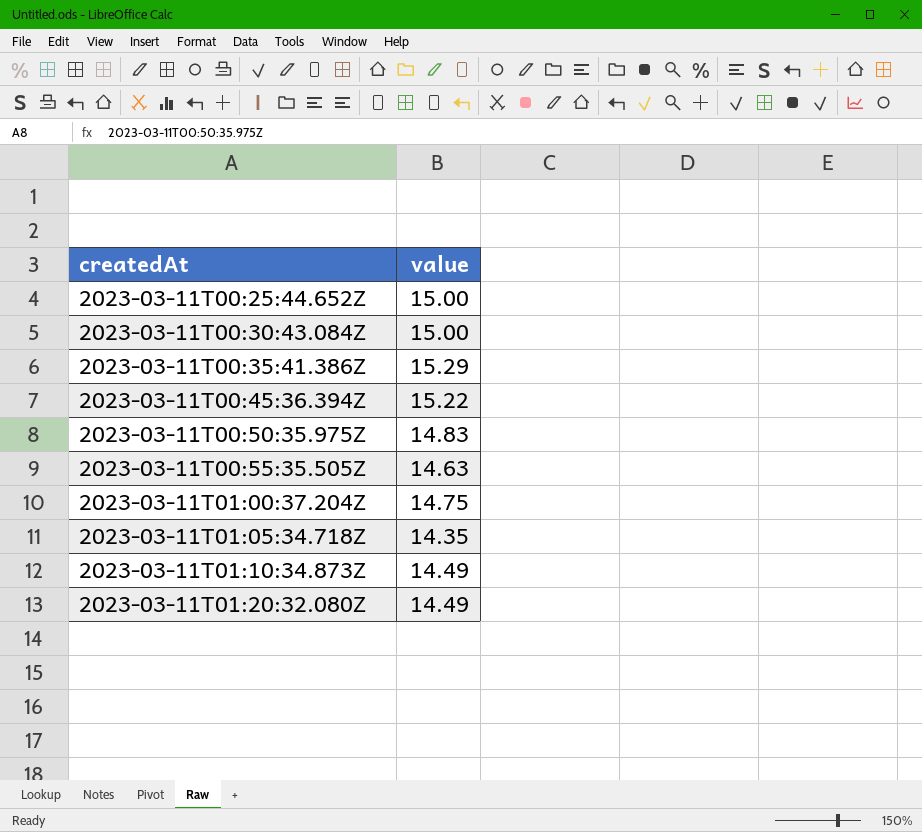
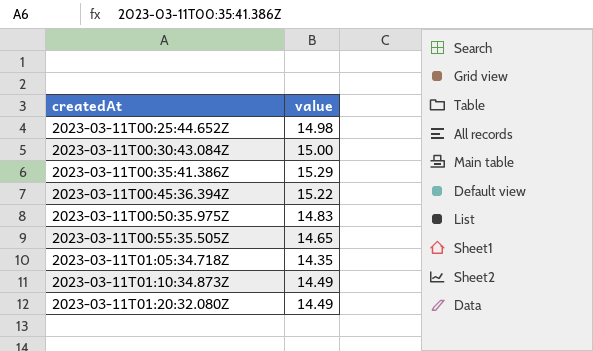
row 2023-03-11T01:00:37.204Z: 14.75 -> none
2023-03-11T00:25:44.652Z | value: 15.00 -> 14.98
2023-03-11T00:55:35.505Z | value: 14.63 -> 14.65

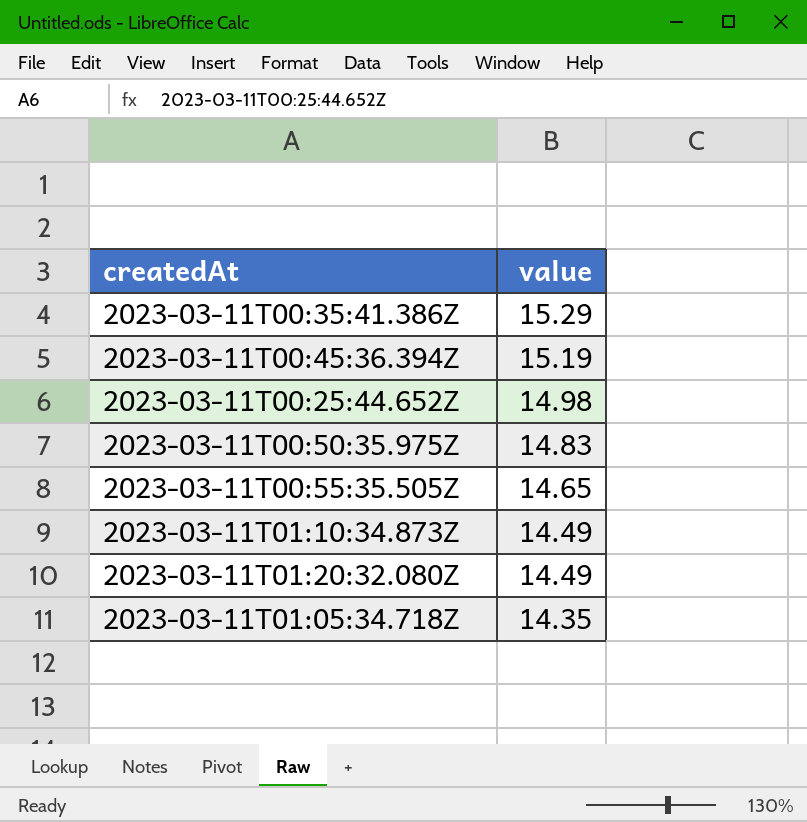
row order: createdAt ascending -> value descending
row 2023-03-11T00:30:43.084Z: 15.00 -> none
2023-03-11T00:45:36.394Z | value: 15.22 -> 15.19

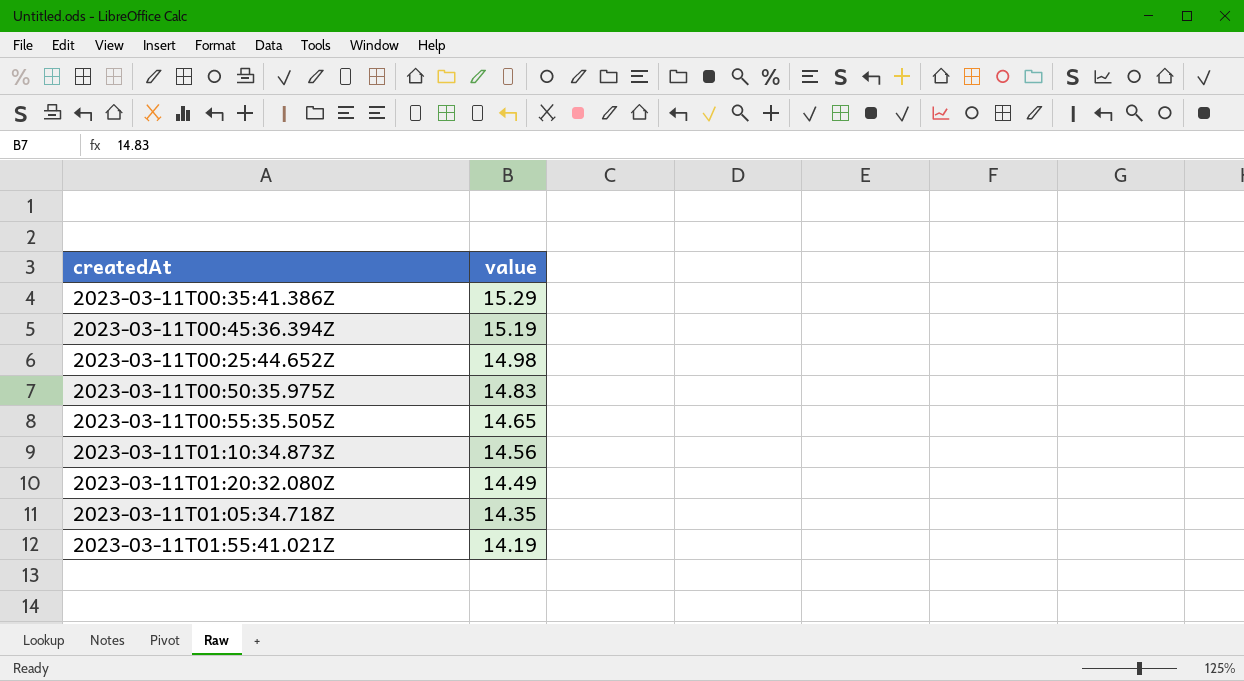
2023-03-11T01:10:34.873Z | value: 14.49 -> 14.56
row 2023-03-11T01:55:41.021Z: none -> 14.19

